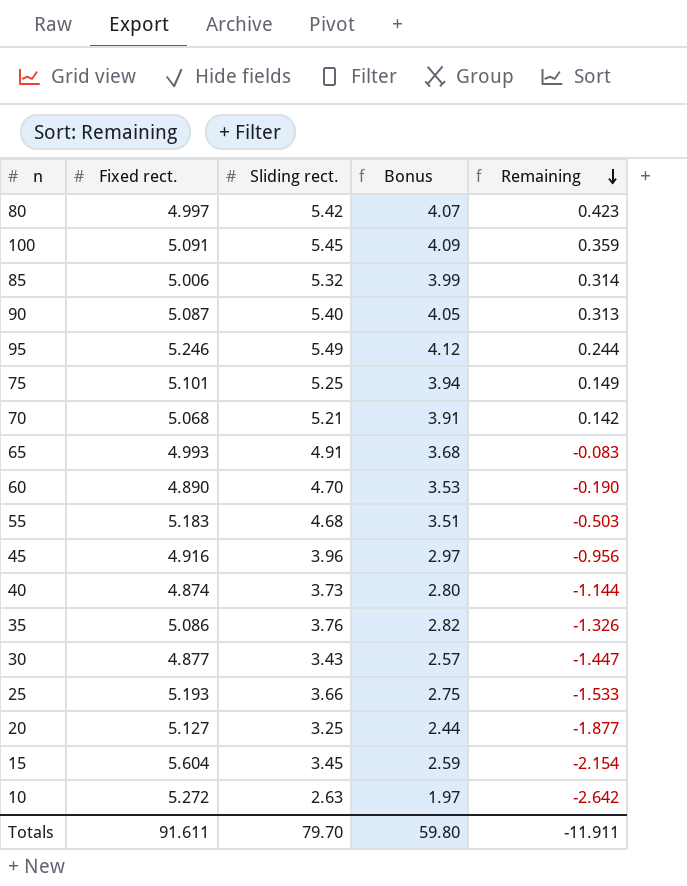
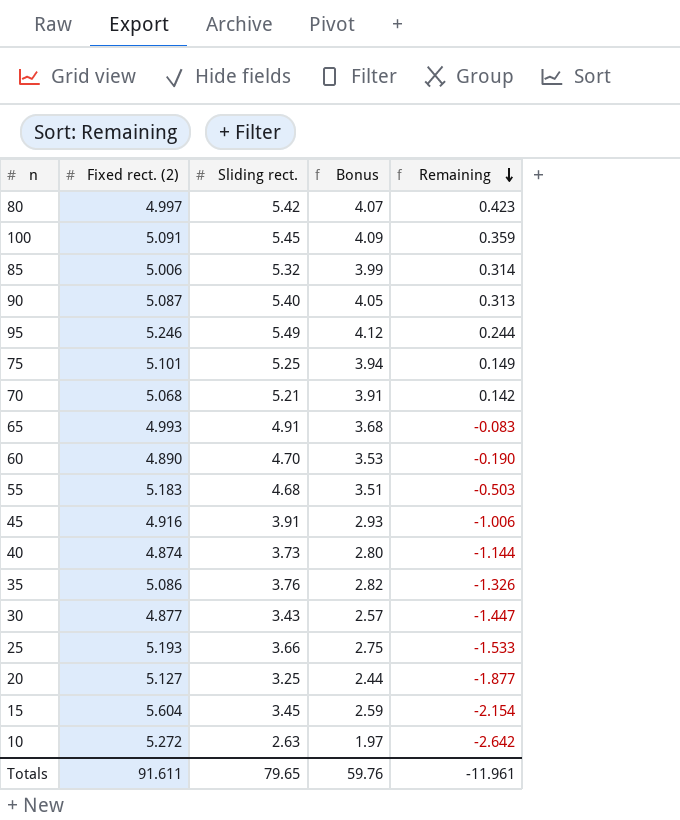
column name: Fixed rect. -> Fixed rect. (2)
45 | Sliding rect.: 3.96 -> 3.91
45 | Bonus: 2.97 -> 2.93
45 | Remaining: -0.956 -> -1.006
Totals | Sliding rect.: 79.70 -> 79.65
Totals | Bonus: 59.80 -> 59.76
Totals | Remaining: -11.911 -> -11.961

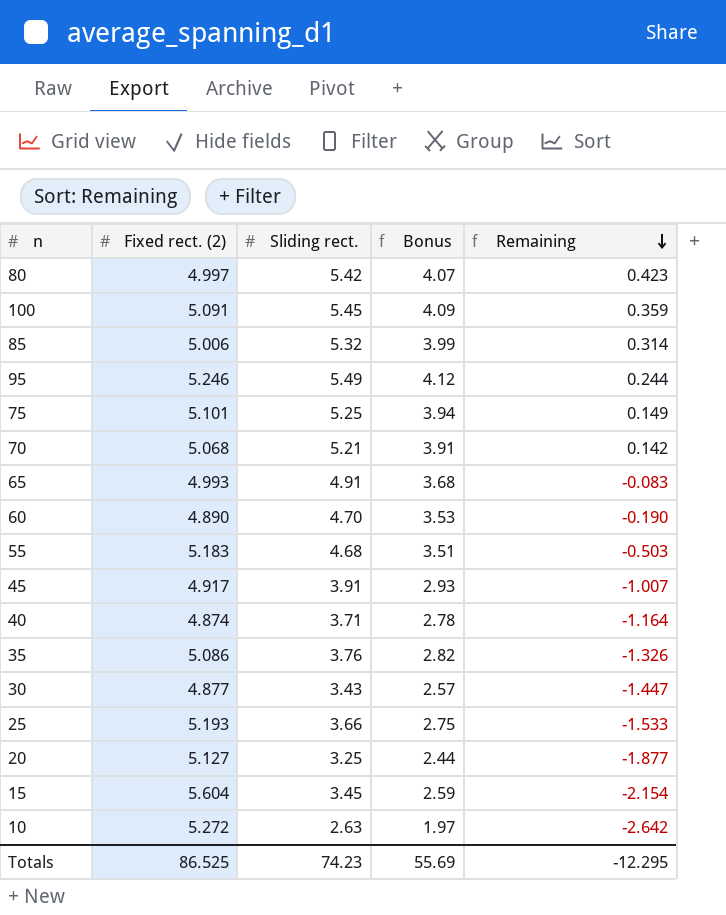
row 90: 5.087 | 5.40 | 4.05 | 0.313 -> none
45 | Fixed rect. (2): 4.916 -> 4.917
45 | Remaining: -1.006 -> -1.007
40 | Sliding rect.: 3.73 -> 3.71
40 | Bonus: 2.80 -> 2.78
40 | Remaining: -1.144 -> -1.164
Totals | Fixed rect. (2): 91.611 -> 86.525
Totals | Sliding rect.: 79.65 -> 74.23
Totals | Bonus: 59.76 -> 55.69
Totals | Remaining: -11.961 -> -12.295

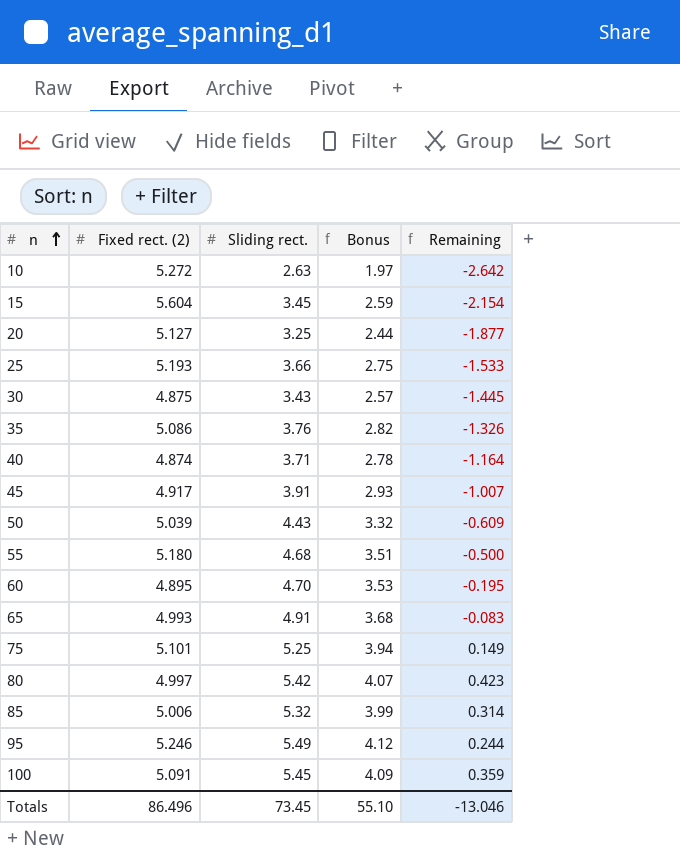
row order: Remaining descending -> n ascending
row 70: 5.068 | 5.21 | 3.91 | 0.142 -> none
30 | Fixed rect. (2): 4.877 -> 4.875
30 | Remaining: -1.447 -> -1.445
row 50: none -> 5.039 | 4.43 | 3.32 | -0.609
55 | Fixed rect. (2): 5.183 -> 5.180
55 | Remaining: -0.503 -> -0.500
60 | Fixed rect. (2): 4.890 -> 4.895
60 | Remaining: -0.190 -> -0.195
Totals | Fixed rect. (2): 86.525 -> 86.496
Totals | Sliding rect.: 74.23 -> 73.45
Totals | Bonus: 55.69 -> 55.10
Totals | Remaining: -12.295 -> -13.046

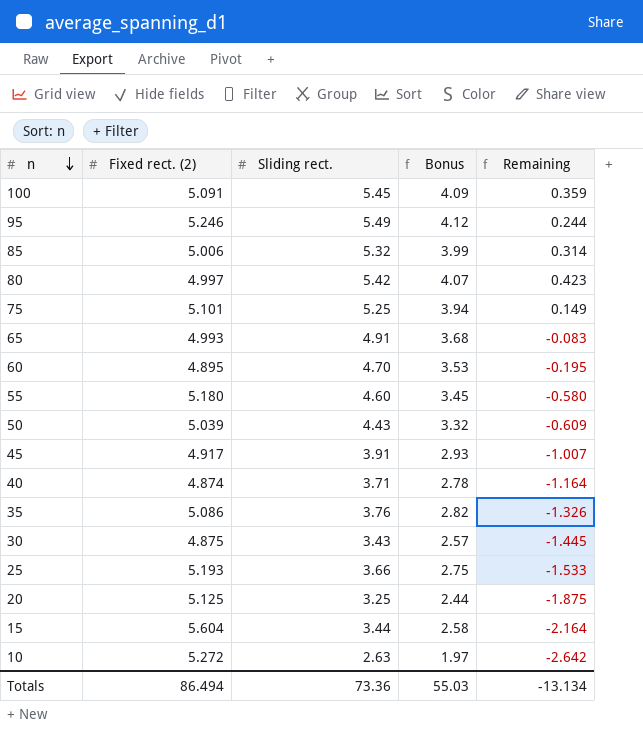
row order: n ascending -> n descending
55 | Sliding rect.: 4.68 -> 4.60
55 | Bonus: 3.51 -> 3.45
55 | Remaining: -0.500 -> -0.580
20 | Fixed rect. (2): 5.127 -> 5.125
20 | Remaining: -1.877 -> -1.875
15 | Sliding rect.: 3.45 -> 3.44
15 | Bonus: 2.59 -> 2.58
15 | Remaining: -2.154 -> -2.164
Totals | Fixed rect. (2): 86.496 -> 86.494
Totals | Sliding rect.: 73.45 -> 73.36
Totals | Bonus: 55.10 -> 55.03
Totals | Remaining: -13.046 -> -13.134

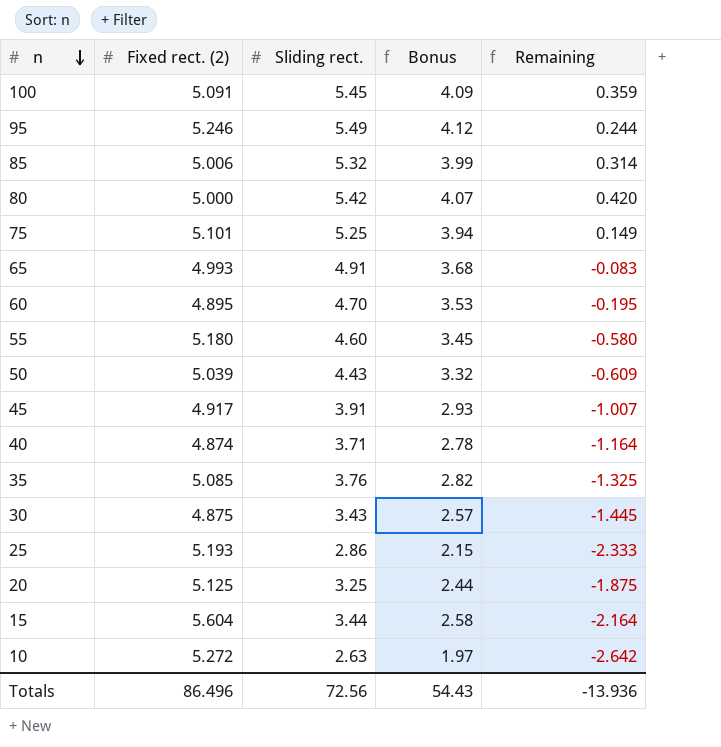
80 | Fixed rect. (2): 4.997 -> 5.000
80 | Remaining: 0.423 -> 0.420
35 | Fixed rect. (2): 5.086 -> 5.085
35 | Remaining: -1.326 -> -1.325
25 | Sliding rect.: 3.66 -> 2.86
25 | Bonus: 2.75 -> 2.15
25 | Remaining: -1.533 -> -2.333
Totals | Fixed rect. (2): 86.494 -> 86.496
Totals | Sliding rect.: 73.36 -> 72.56
Totals | Bonus: 55.03 -> 54.43
Totals | Remaining: -13.134 -> -13.936

